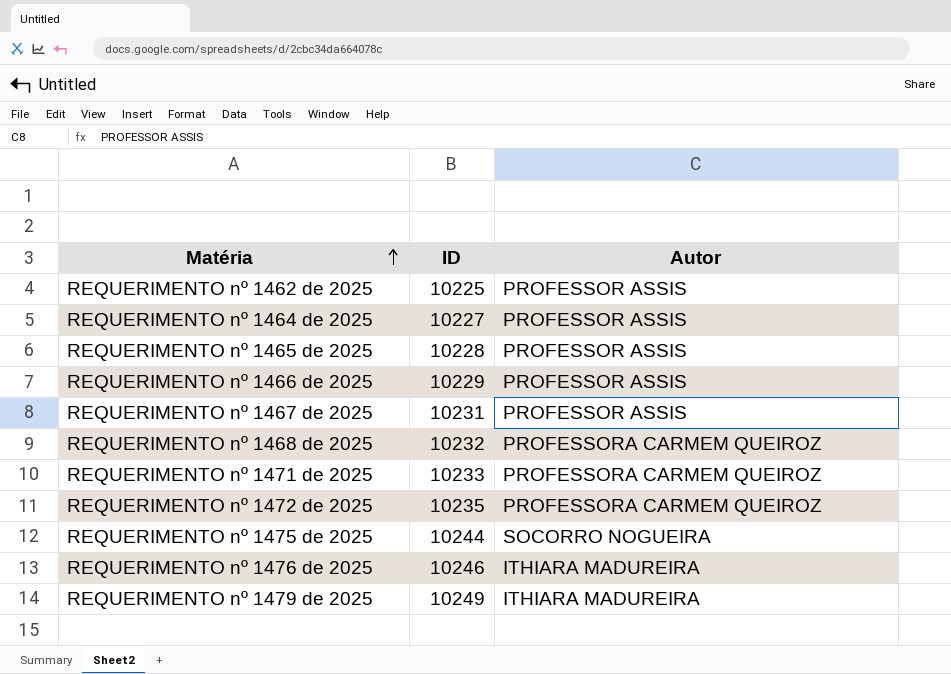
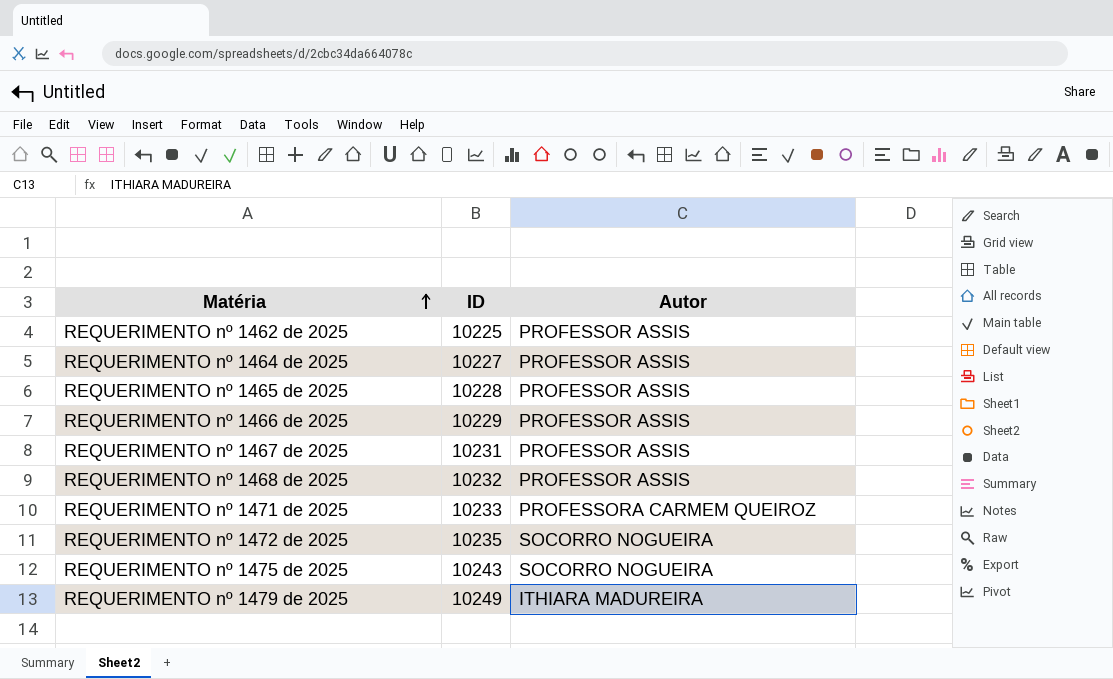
row REQUERIMENTO nº 1476 de 2025: 10246 | ITHIARA MADUREIRA -> none
REQUERIMENTO nº 1468 de 2025 | Autor: PROFESSORA CARMEM QUEIROZ -> PROFESSOR ASSIS
REQUERIMENTO nº 1472 de 2025 | Autor: PROFESSORA CARMEM QUEIROZ -> SOCORRO NOGUEIRA
REQUERIMENTO nº 1475 de 2025 | ID: 10244 -> 10243

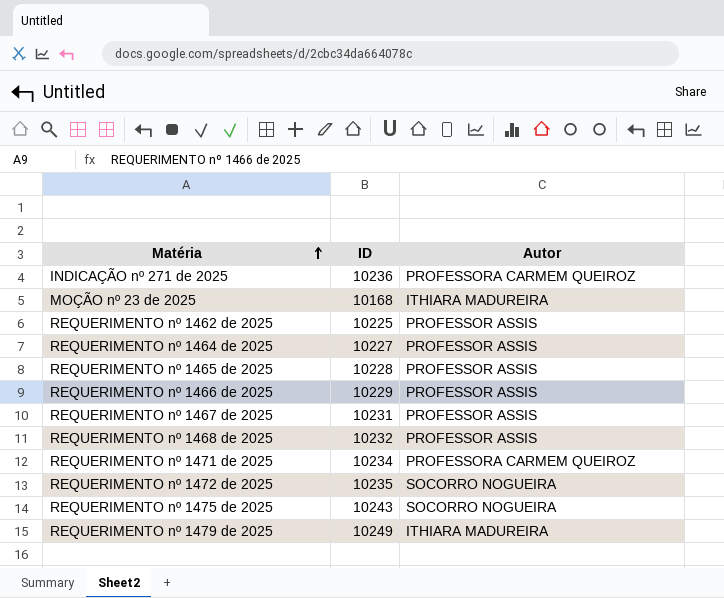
row INDICAÇÃO nº 271 de 2025: none -> 10236 | PROFESSORA CARMEM QUEIROZ
row MOÇÃO nº 23 de 2025: none -> 10168 | ITHIARA MADUREIRA
REQUERIMENTO nº 1471 de 2025 | ID: 10233 -> 10234

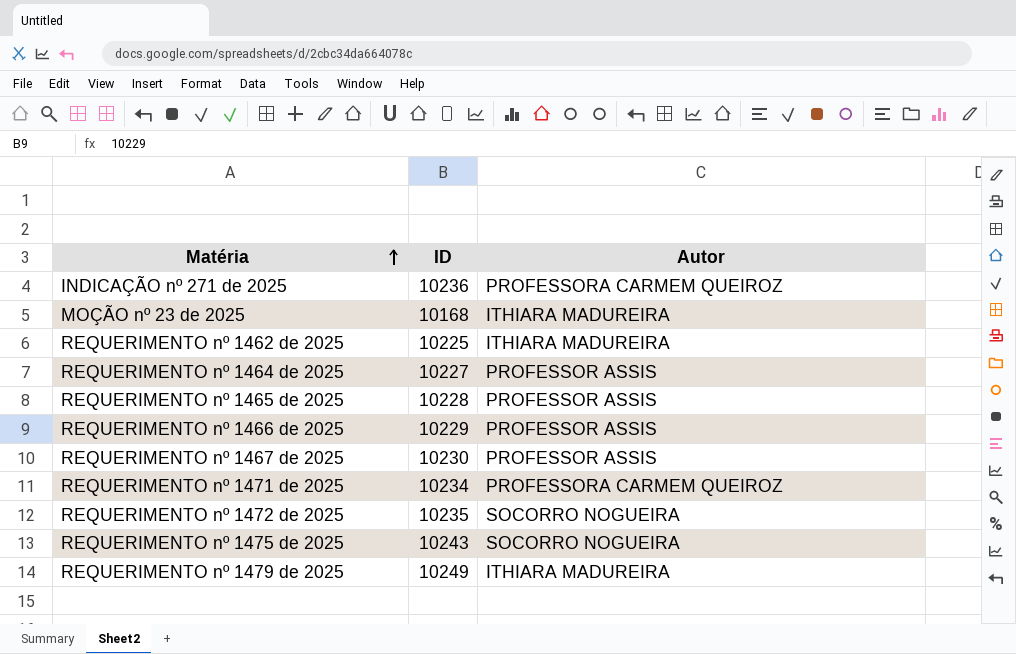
row REQUERIMENTO nº 1468 de 2025: 10232 | PROFESSOR ASSIS -> none
REQUERIMENTO nº 1462 de 2025 | Autor: PROFESSOR ASSIS -> ITHIARA MADUREIRA
REQUERIMENTO nº 1467 de 2025 | ID: 10231 -> 10230

